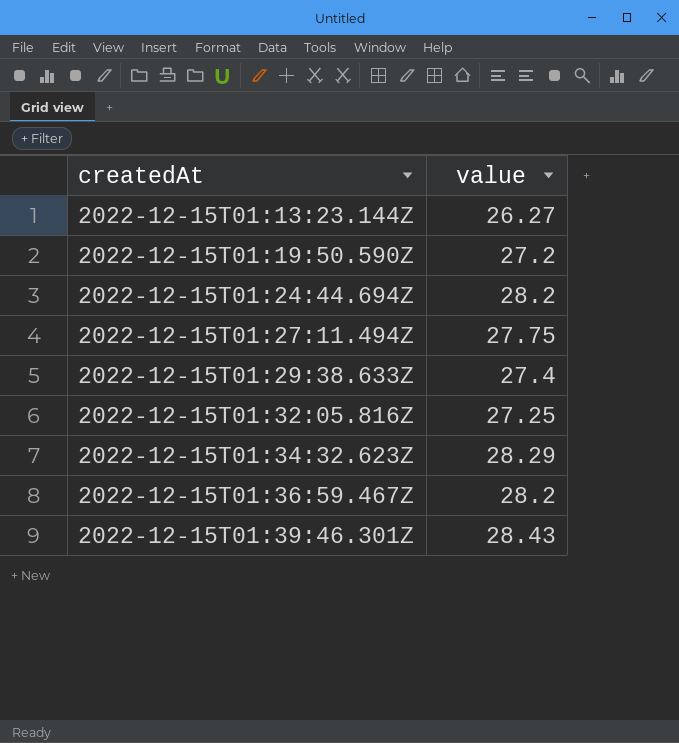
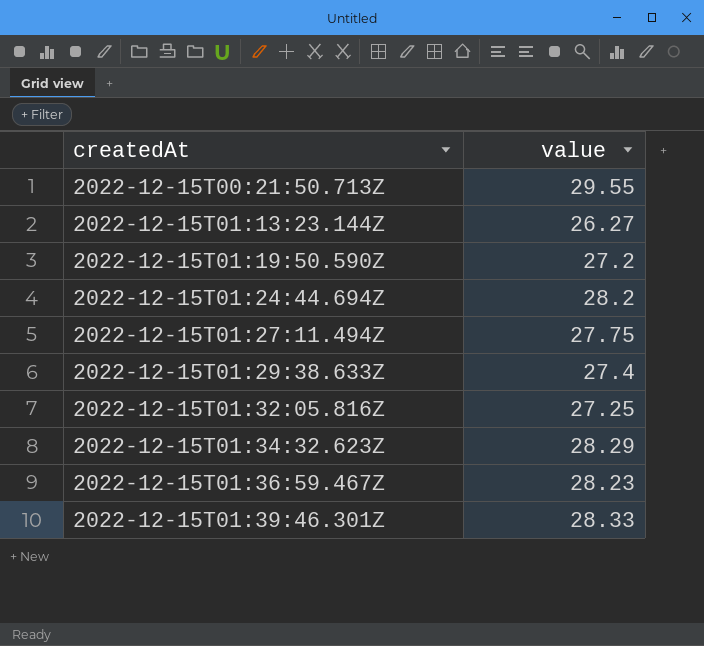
row 2022-12-15T00:21:50.713Z: none -> 29.55
2022-12-15T01:36:59.467Z | value: 28.2 -> 28.23
2022-12-15T01:39:46.301Z | value: 28.43 -> 28.33

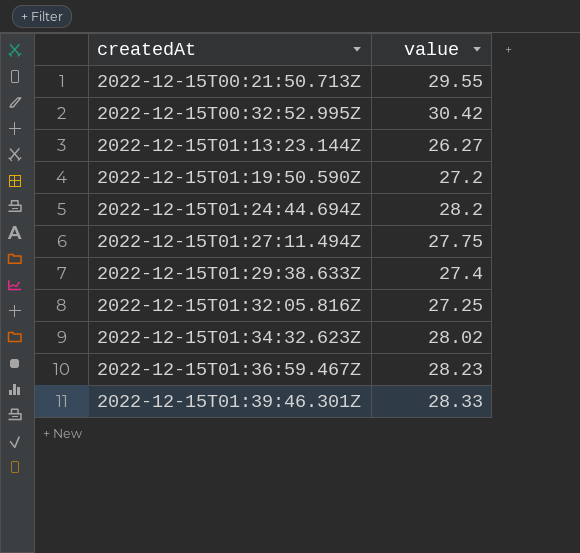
row 2022-12-15T00:32:52.995Z: none -> 30.42
2022-12-15T01:34:32.623Z | value: 28.29 -> 28.02

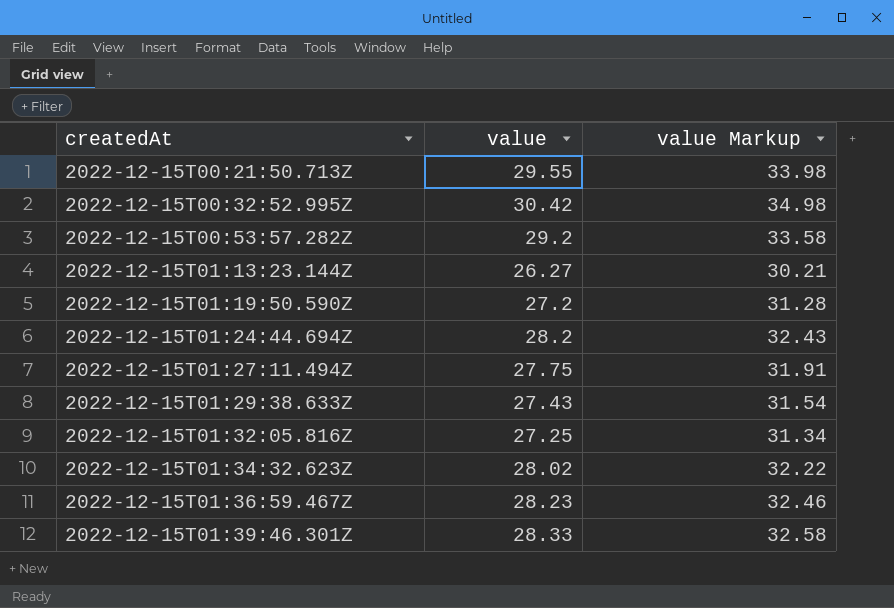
column value Markup | formula: none -> [value] * 1.15
row 2022-12-15T00:53:57.282Z: none -> 29.2 | 33.58
2022-12-15T01:29:38.633Z | value: 27.4 -> 27.43

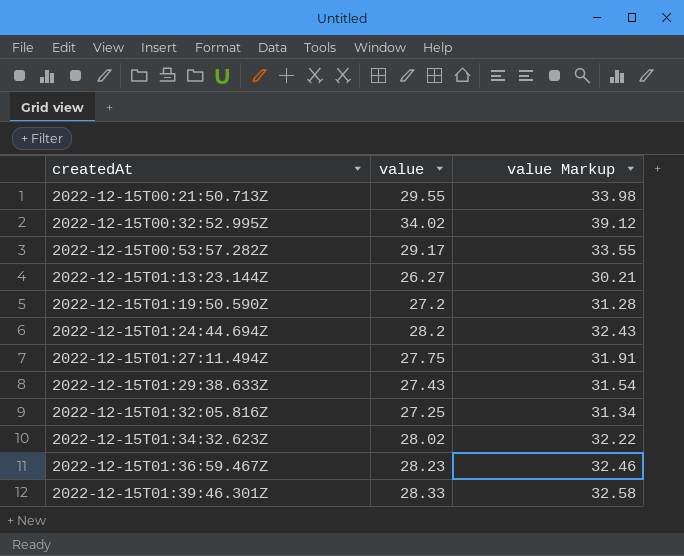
2022-12-15T00:32:52.995Z | value: 30.42 -> 34.02
2022-12-15T00:32:52.995Z | value Markup: 34.98 -> 39.12
2022-12-15T00:53:57.282Z | value: 29.2 -> 29.17
2022-12-15T00:53:57.282Z | value Markup: 33.58 -> 33.55

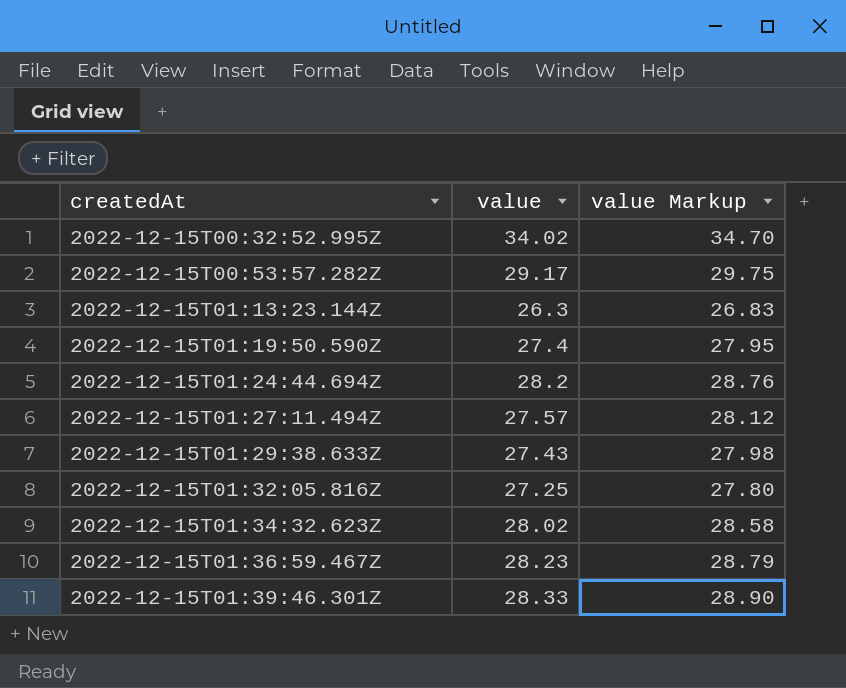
column value Markup | formula: [value] * 1.15 -> [value] * 1.02
row 2022-12-15T00:21:50.713Z: 29.55 | 33.98 -> none
2022-12-15T01:13:23.144Z | value: 26.27 -> 26.3
2022-12-15T01:19:50.590Z | value: 27.2 -> 27.4
2022-12-15T01:27:11.494Z | value: 27.75 -> 27.57

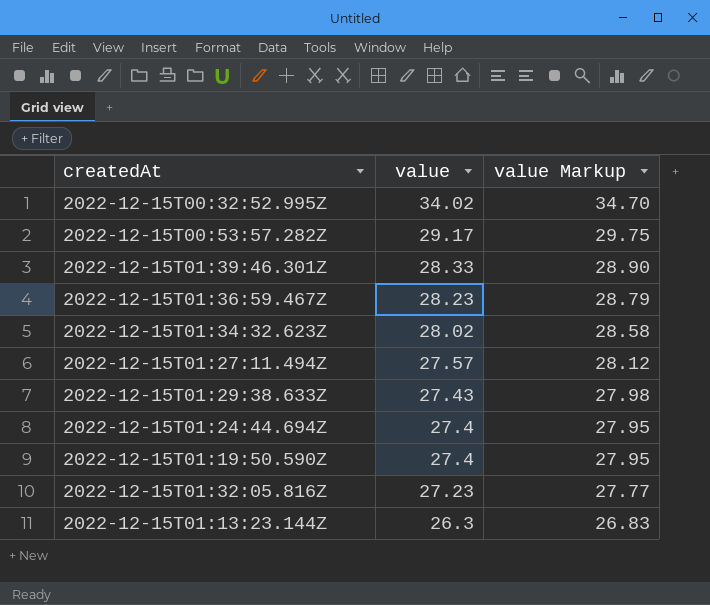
row order: createdAt ascending -> value descending
2022-12-15T01:24:44.694Z | value: 28.2 -> 27.4
2022-12-15T01:24:44.694Z | value Markup: 28.76 -> 27.95
2022-12-15T01:32:05.816Z | value: 27.25 -> 27.23
2022-12-15T01:32:05.816Z | value Markup: 27.80 -> 27.77

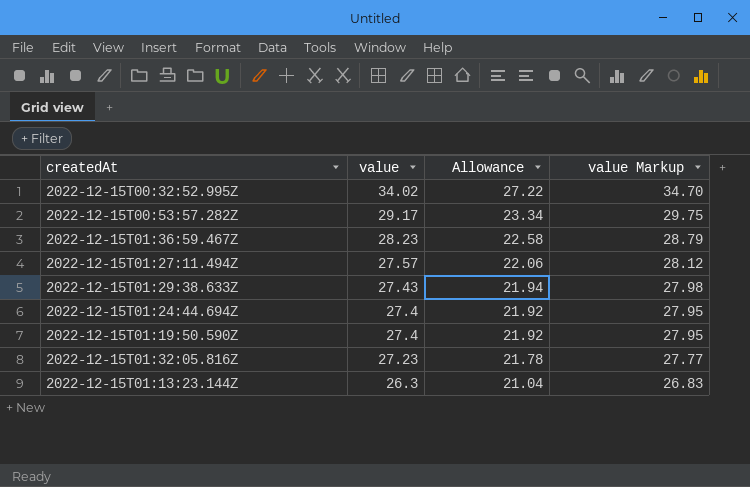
column Allowance | formula: none -> [value] * 0.8
row 2022-12-15T01:39:46.301Z: 28.33 | 28.90 -> none
row 2022-12-15T01:34:32.623Z: 28.02 | 28.58 -> none

